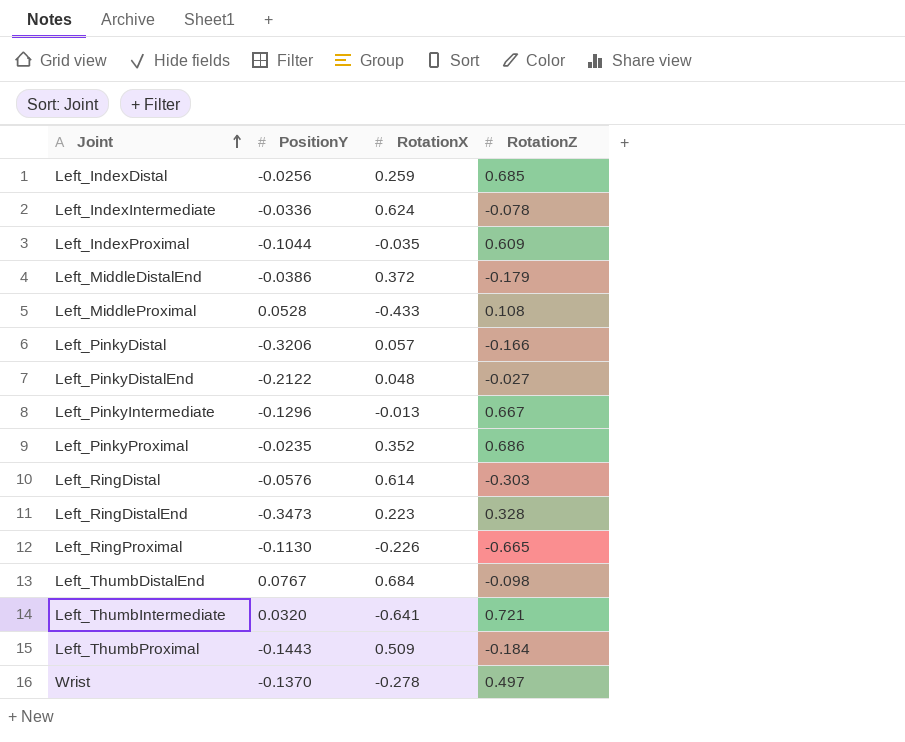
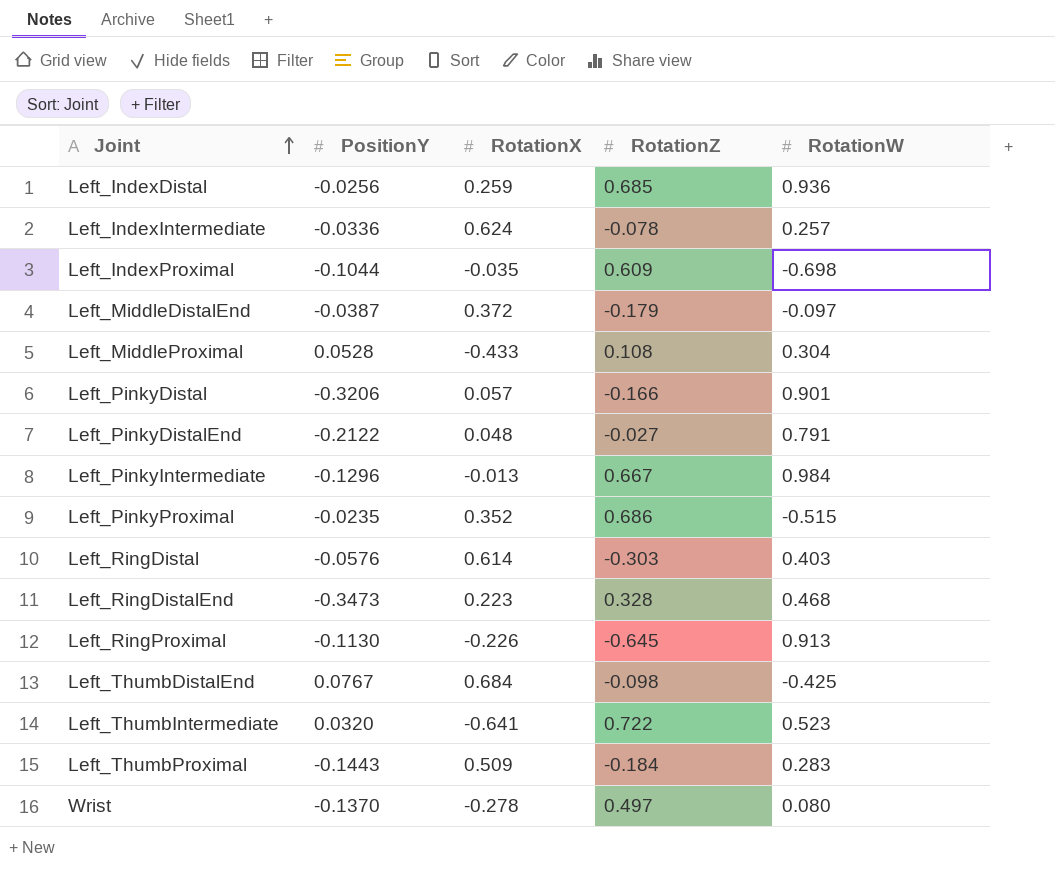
column RotationW | position: none -> 5
Left_MiddleDistalEnd | PositionY: -0.0386 -> -0.0387
Left_RingProximal | RotationZ: -0.665 -> -0.645
Left_ThumbIntermediate | RotationZ: 0.721 -> 0.722

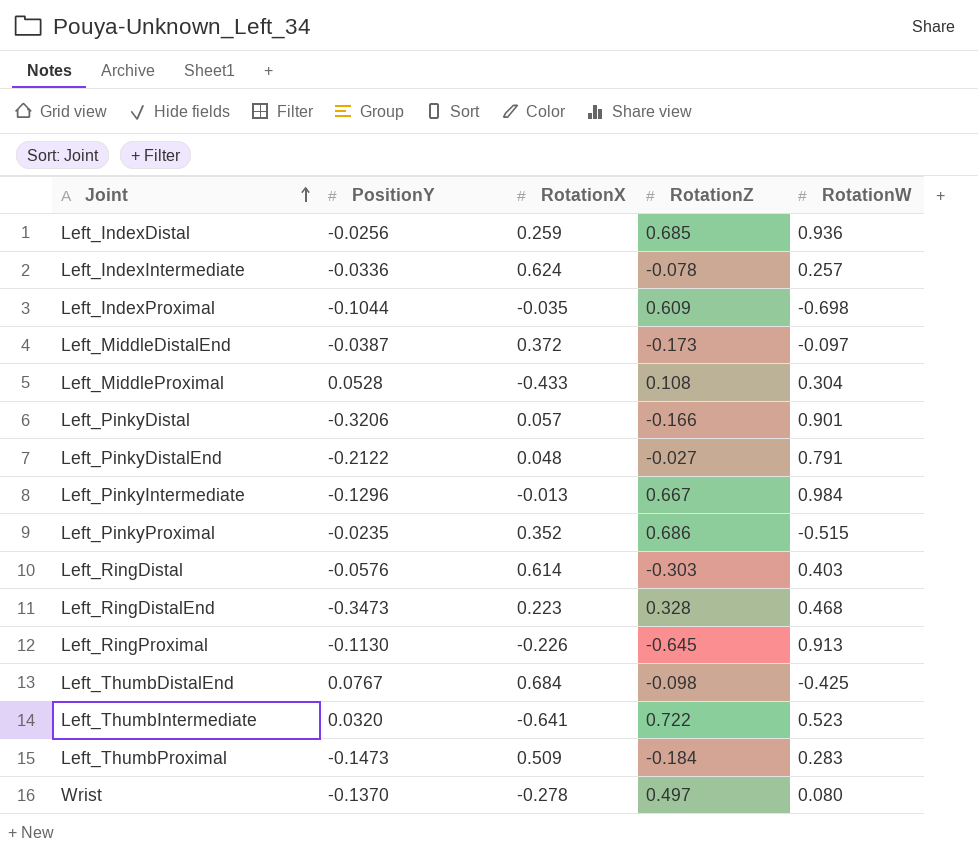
Left_MiddleDistalEnd | RotationZ: -0.179 -> -0.173
Left_ThumbProximal | PositionY: -0.1443 -> -0.1473

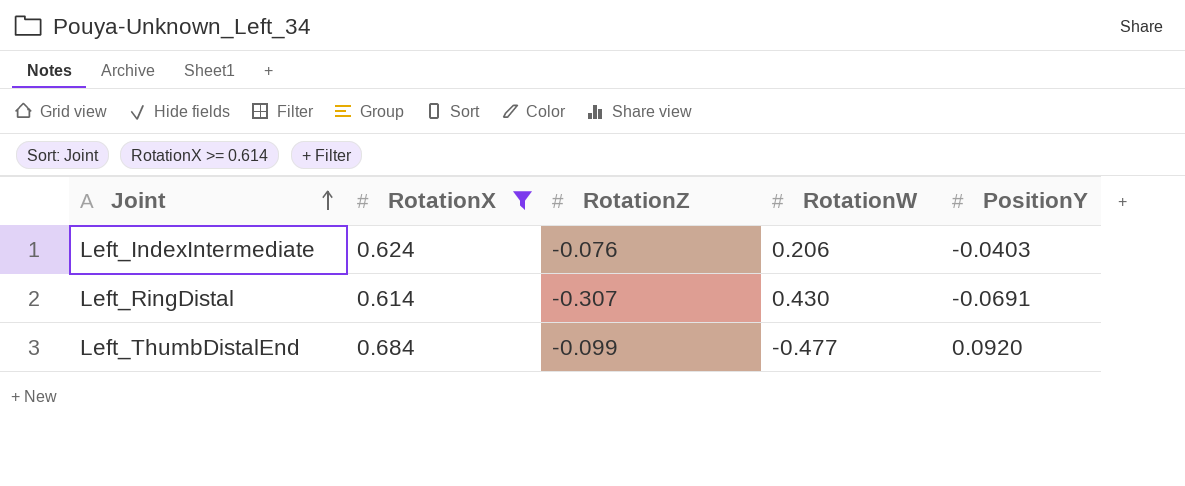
filter: none -> RotationX >= 0.614
column PositionY | position: 2 -> 5
Left_IndexIntermediate | RotationZ: -0.078 -> -0.076
Left_IndexIntermediate | RotationW: 0.257 -> 0.206
Left_IndexIntermediate | PositionY: -0.0336 -> -0.0403
Left_RingDistal | RotationZ: -0.303 -> -0.307
Left_RingDistal | RotationW: 0.403 -> 0.430
Left_RingDistal | PositionY: -0.0576 -> -0.0691
Left_ThumbDistalEnd | RotationZ: -0.098 -> -0.099
Left_ThumbDistalEnd | RotationW: -0.425 -> -0.477
Left_ThumbDistalEnd | PositionY: 0.0767 -> 0.0920

